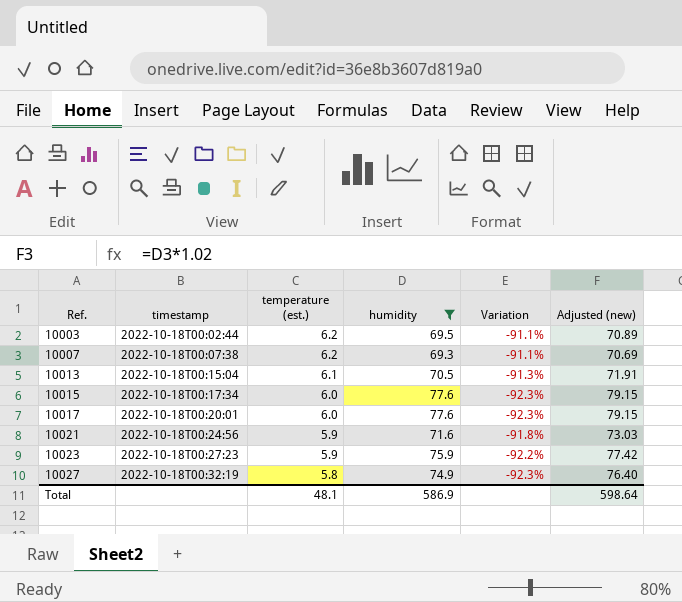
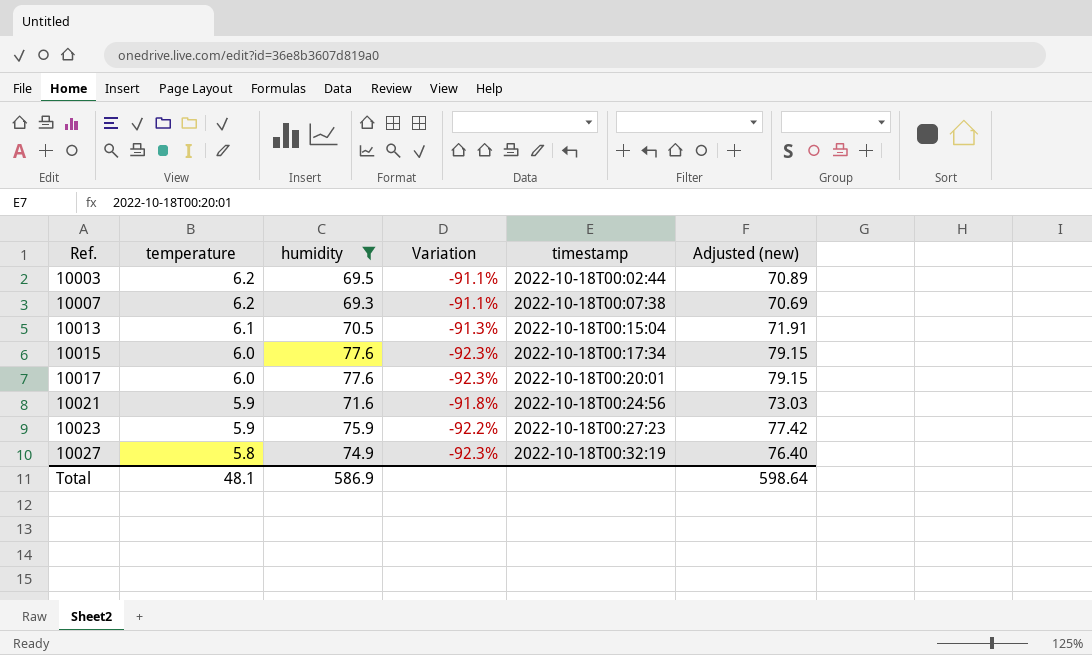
column name: temperature (est.) -> temperature
column timestamp | position: 2 -> 5

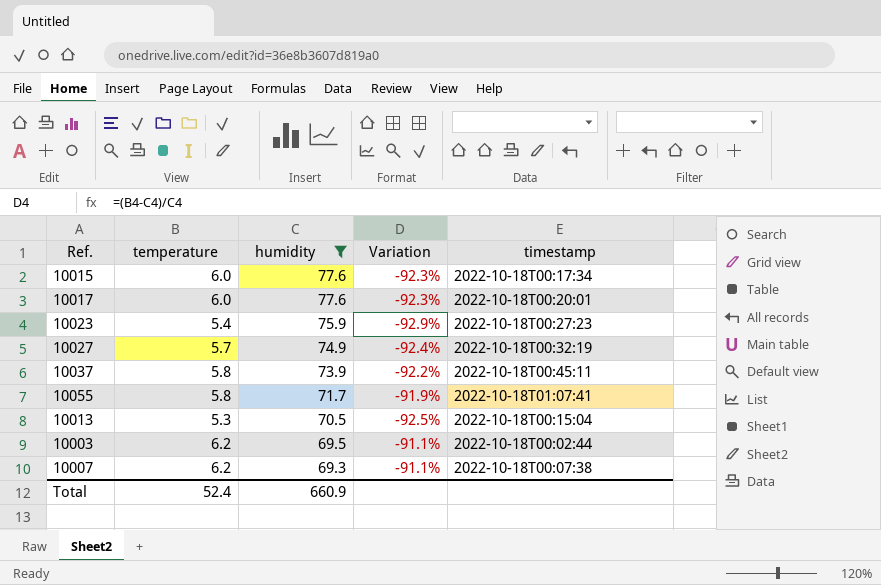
row order: Ref. ascending -> humidity descending
column Adjusted (new) | formula: [humidity] * 1.02 -> none
row 10021: 5.9 | 71.6 | -91.8% | 2022-10-18T00:24:56 | 73.03 -> none
10023 | temperature: 5.9 -> 5.4
10023 | Variation: -92.2% -> -92.9%
10027 | temperature: 5.8 -> 5.7
10027 | Variation: -92.3% -> -92.4%
row 10037: none -> 5.8 | 73.9 | -92.2% | 2022-10-18T00:45:11
row 10055: none -> 5.8 | 71.7 | -91.9% | 2022-10-18T01:07:41
10013 | temperature: 6.1 -> 5.3
10013 | Variation: -91.3% -> -92.5%
Total | temperature: 48.1 -> 52.4
Total | humidity: 586.9 -> 660.9

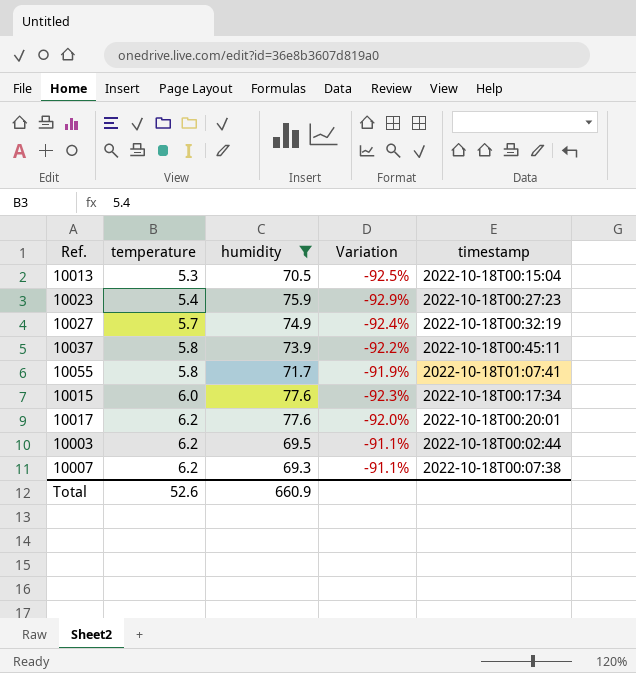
row order: humidity descending -> temperature ascending
10017 | temperature: 6.0 -> 6.2
10017 | Variation: -92.3% -> -92.0%
Total | temperature: 52.4 -> 52.6

